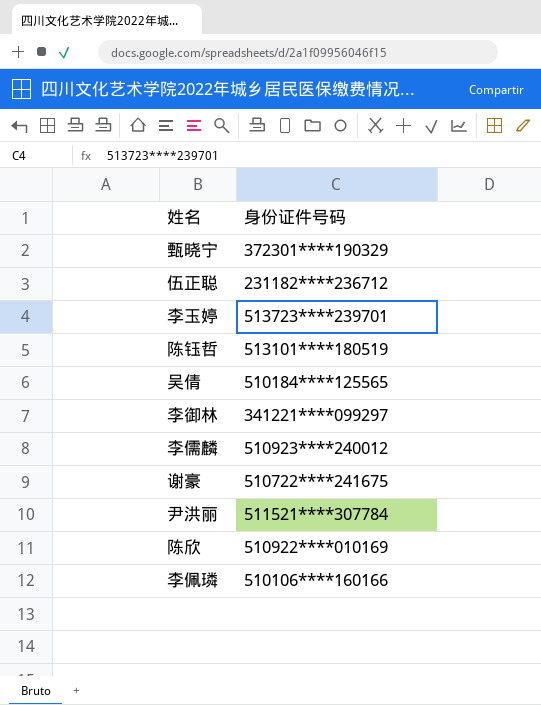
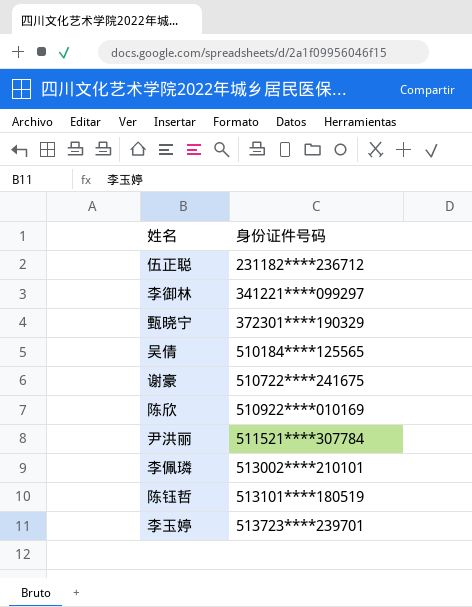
row order: none -> 身份证件号码 ascending
row 李儒麟: 510923****240012 -> none
李佩璘 | 身份证件号码: 510106****160166 -> 513002****210101

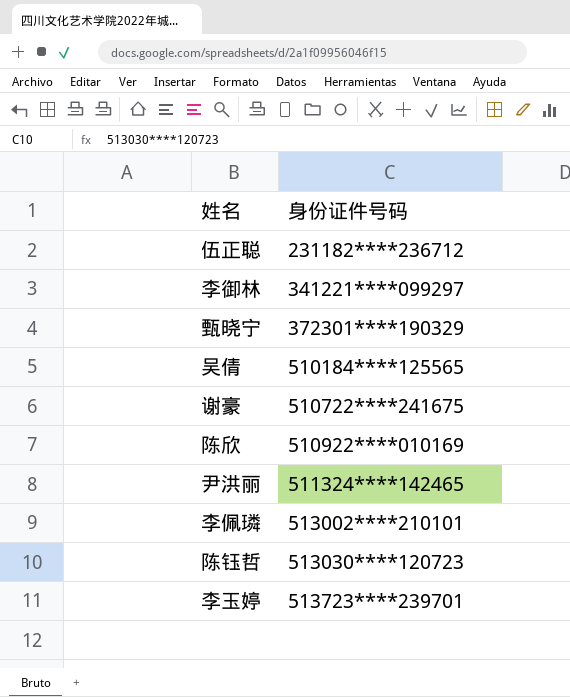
尹洪丽 | 身份证件号码: 511521****307784 -> 511324****142465
陈钰哲 | 身份证件号码: 513101****180519 -> 513030****120723

